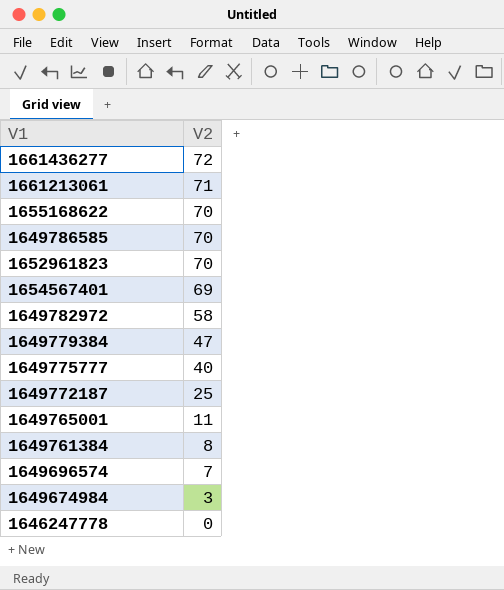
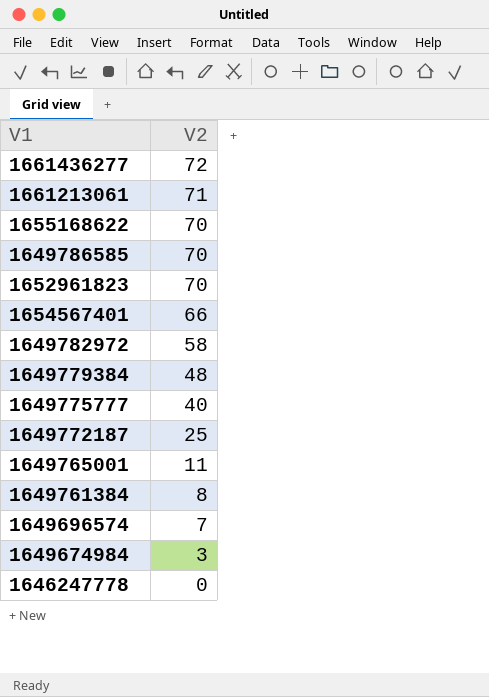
1654567401 | V2: 69 -> 66
1649779384 | V2: 47 -> 48

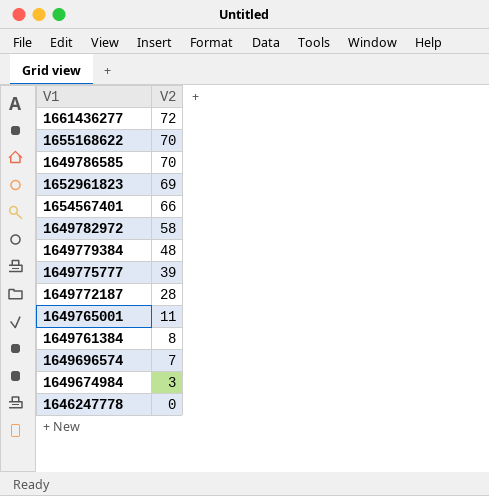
row 1661213061: 71 -> none
1652961823 | V2: 70 -> 69
1649775777 | V2: 40 -> 39
1649772187 | V2: 25 -> 28

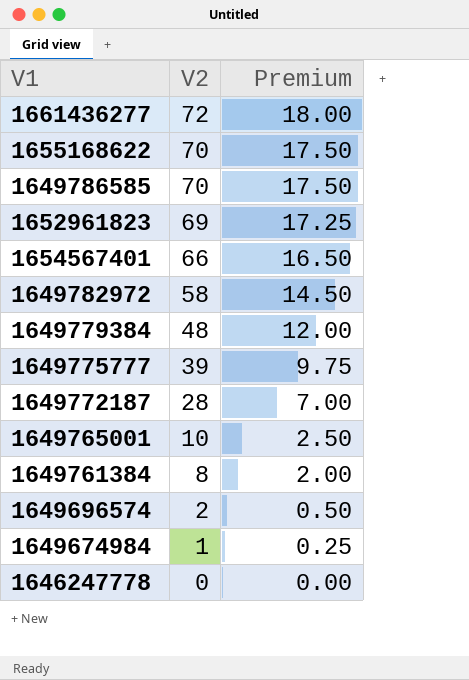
column Premium | formula: none -> [V2] * 0.25
1649765001 | V2: 11 -> 10
1649696574 | V2: 7 -> 2
1649674984 | V2: 3 -> 1

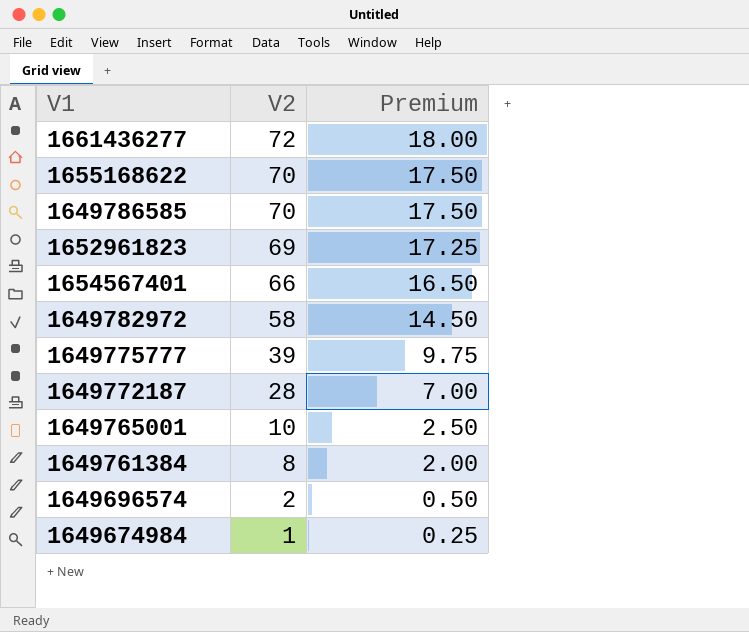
row 1649779384: 48 | 12.00 -> none
row 1646247778: 0 | 0.00 -> none

